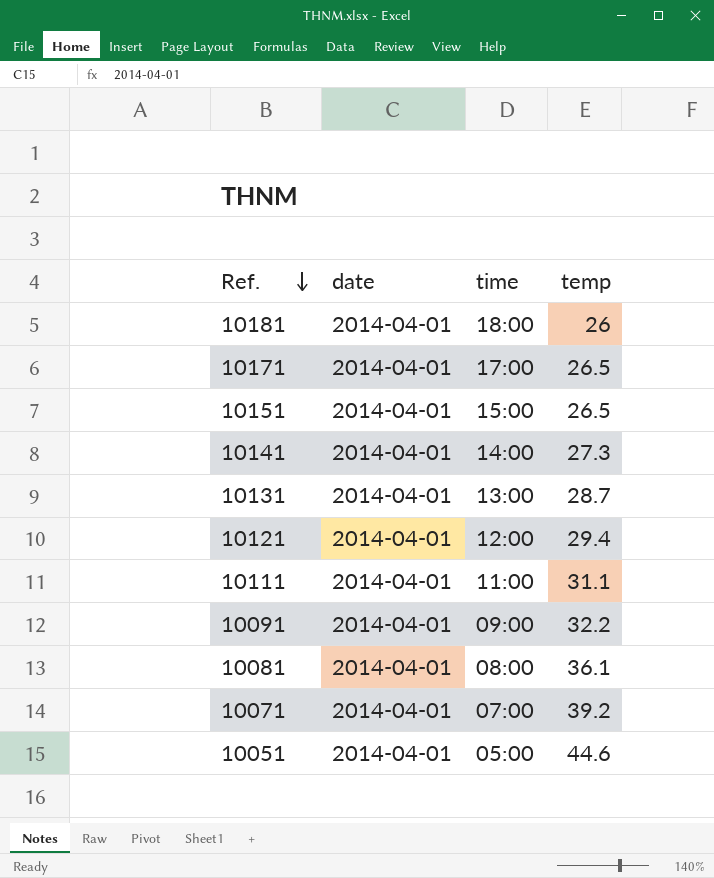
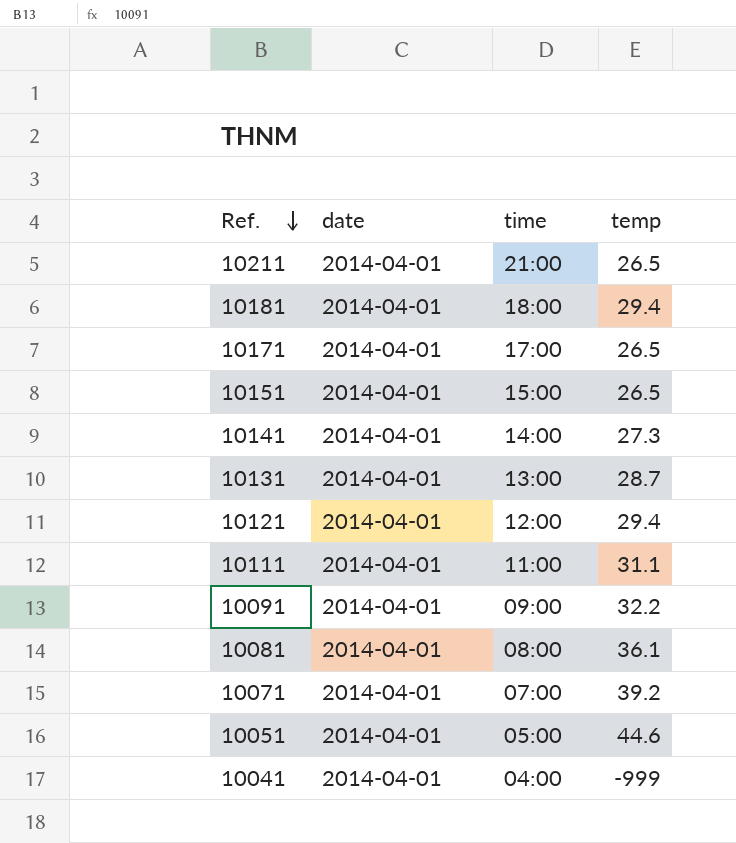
row 10211: none -> 2014-04-01 | 21:00 | 26.5
10181 | temp: 26 -> 29.4
row 10041: none -> 2014-04-01 | 04:00 | -999

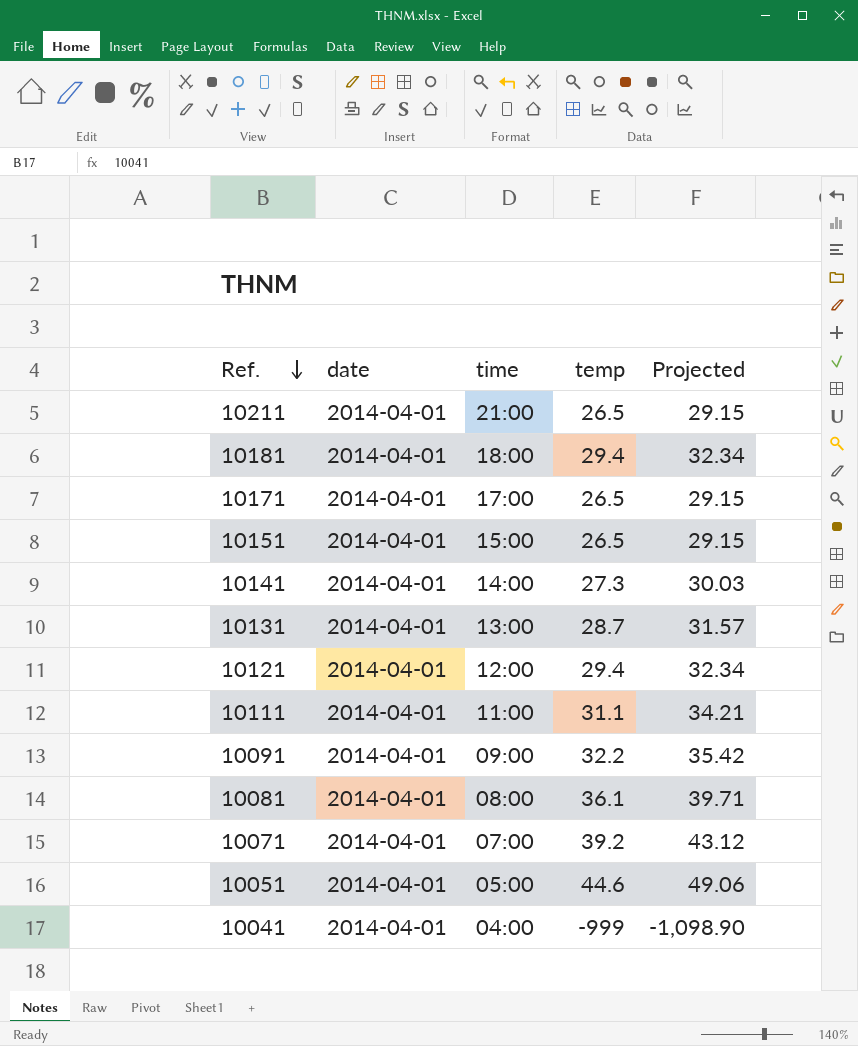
column Projected | formula: none -> [temp] * 1.1

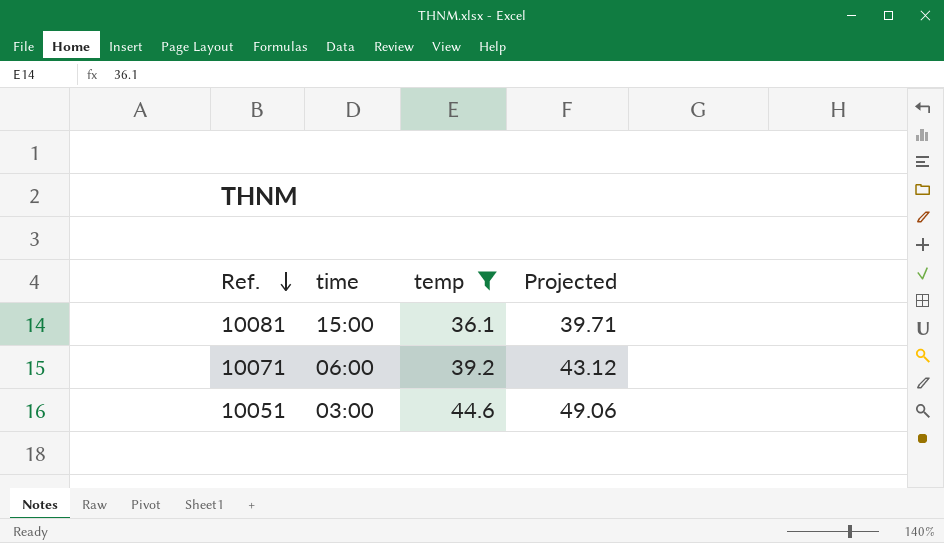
filter: none -> temp >= 36.1
column date | position: 2 -> none
10081 | time: 08:00 -> 15:00
10071 | time: 07:00 -> 06:00
10051 | time: 05:00 -> 03:00

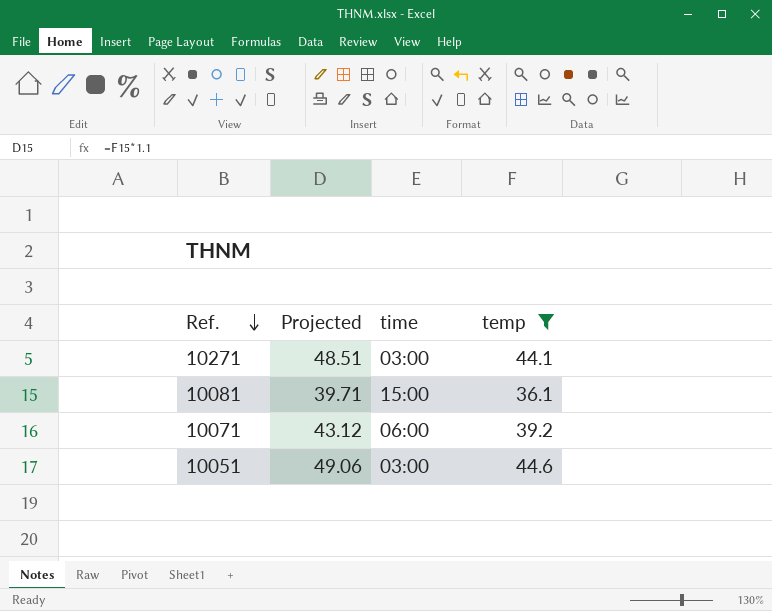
column Projected | position: 4 -> 2
row 10271: none -> 48.51 | 03:00 | 44.1

